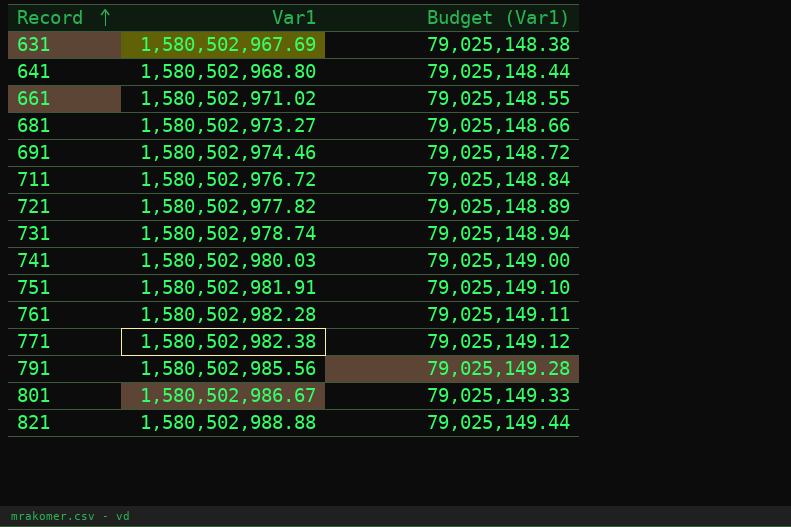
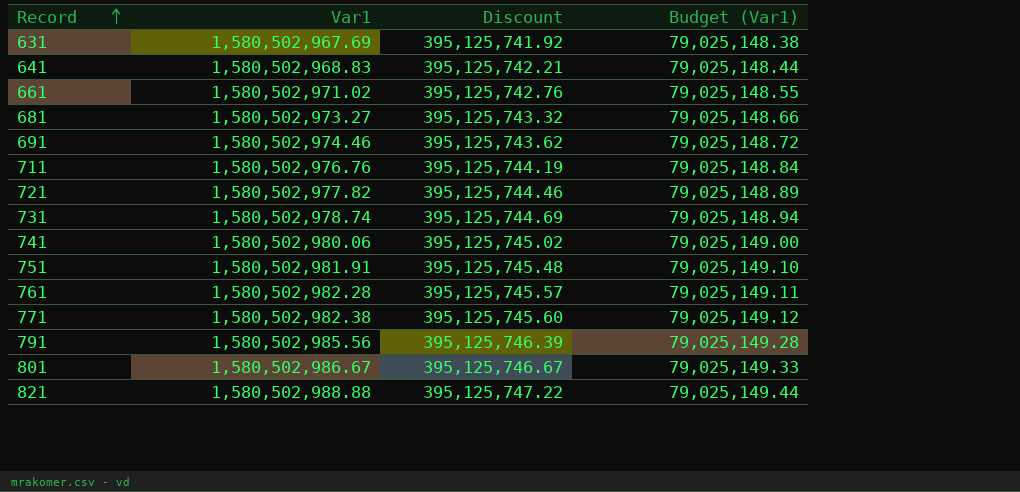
column Discount | formula: none -> [Var1] * 0.25
641 | Var1: 1,580,502,968.80 -> 1,580,502,968.83
711 | Var1: 1,580,502,976.72 -> 1,580,502,976.76
741 | Var1: 1,580,502,980.03 -> 1,580,502,980.06

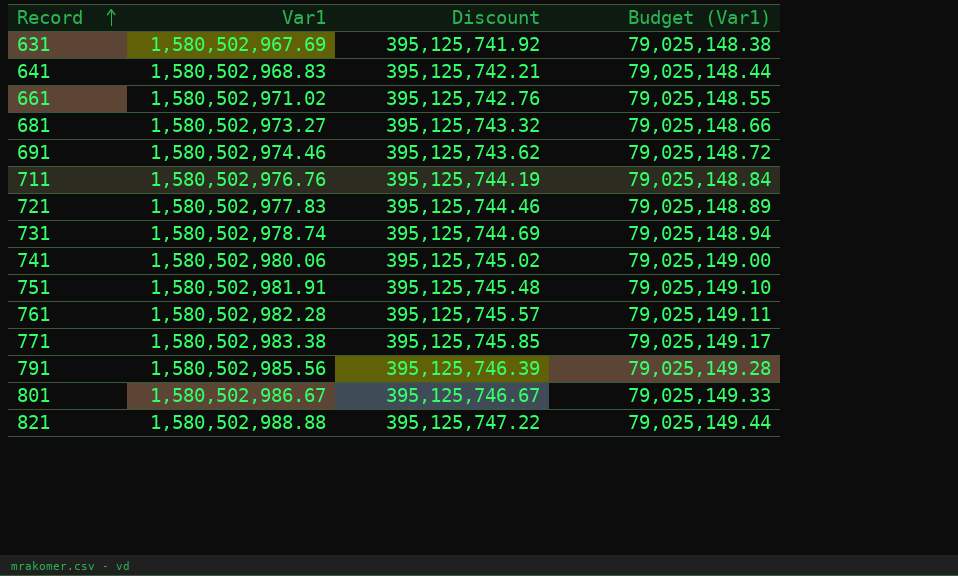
721 | Var1: 1,580,502,977.82 -> 1,580,502,977.83
771 | Var1: 1,580,502,982.38 -> 1,580,502,983.38
771 | Discount: 395,125,745.60 -> 395,125,745.85
771 | Budget (Var1): 79,025,149.12 -> 79,025,149.17

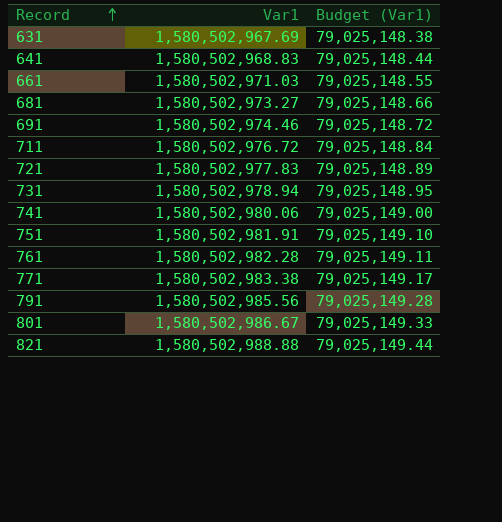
column Discount | formula: [Var1] * 0.25 -> none
661 | Var1: 1,580,502,971.02 -> 1,580,502,971.03
711 | Var1: 1,580,502,976.76 -> 1,580,502,976.72
731 | Var1: 1,580,502,978.74 -> 1,580,502,978.94
731 | Budget (Var1): 79,025,148.94 -> 79,025,148.95

